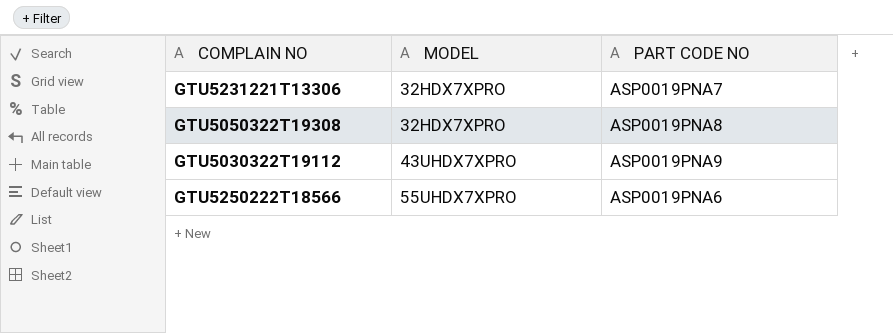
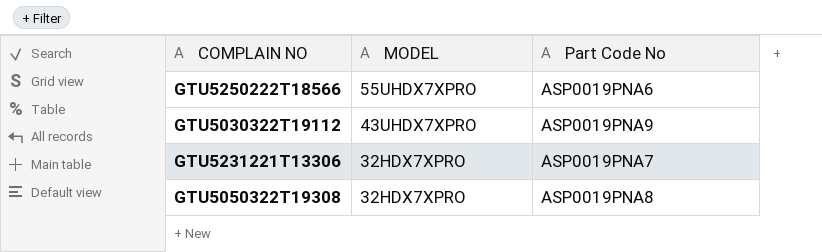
row order: MODEL ascending -> MODEL descending
column name: PART CODE NO -> Part Code No

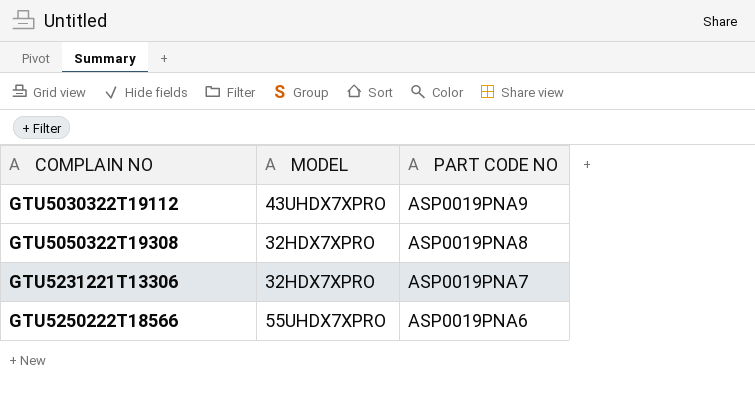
row order: MODEL descending -> COMPLAIN NO ascending
column name: Part Code No -> PART CODE NO

